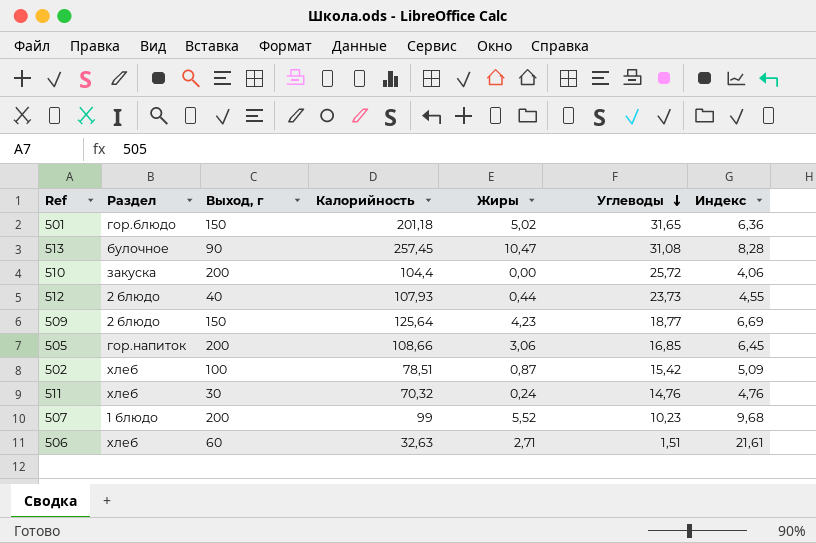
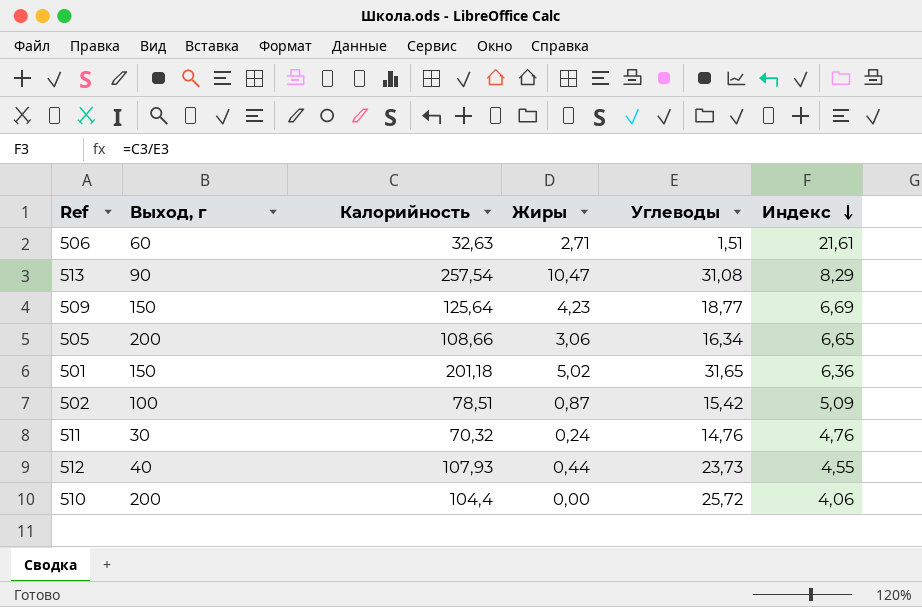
row order: Углеводы descending -> Индекс descending
column Раздел | position: 2 -> none
row 507: 1 блюдо | 200 | 99 | 5,52 | 10,23 | 9,68 -> none
513 | Калорийность: 257,45 -> 257,54
513 | Индекс: 8,28 -> 8,29
505 | Углеводы: 16,85 -> 16,34
505 | Индекс: 6,45 -> 6,65

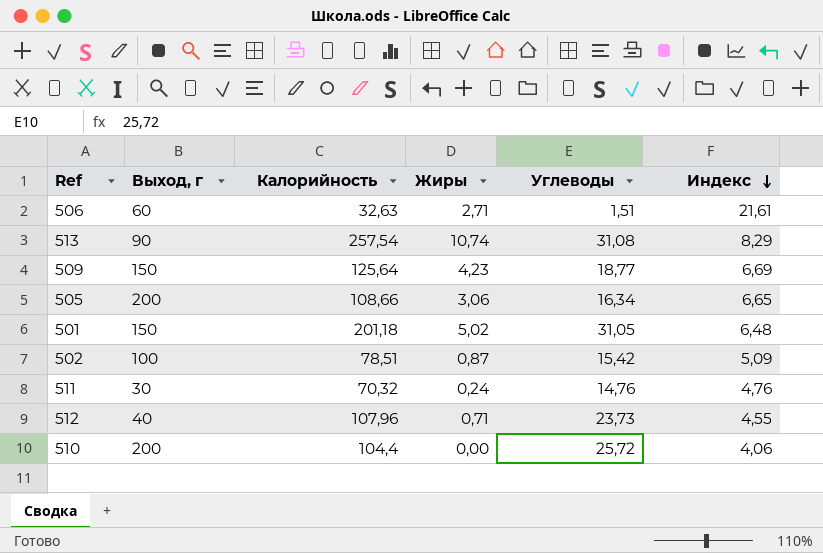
513 | Жиры: 10,47 -> 10,74
501 | Углеводы: 31,65 -> 31,05
501 | Индекс: 6,36 -> 6,48
512 | Калорийность: 107,93 -> 107,96
512 | Жиры: 0,44 -> 0,71

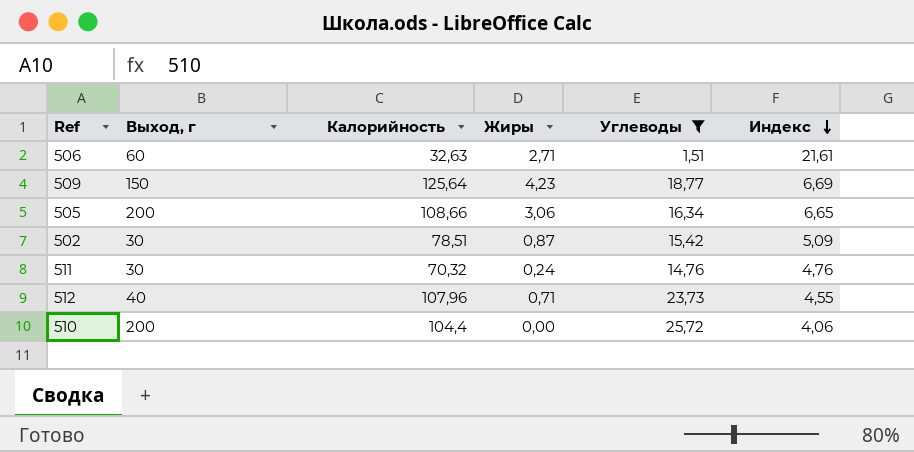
filter: none -> Углеводы <= 25,72
502 | Выход, г: 100 -> 30

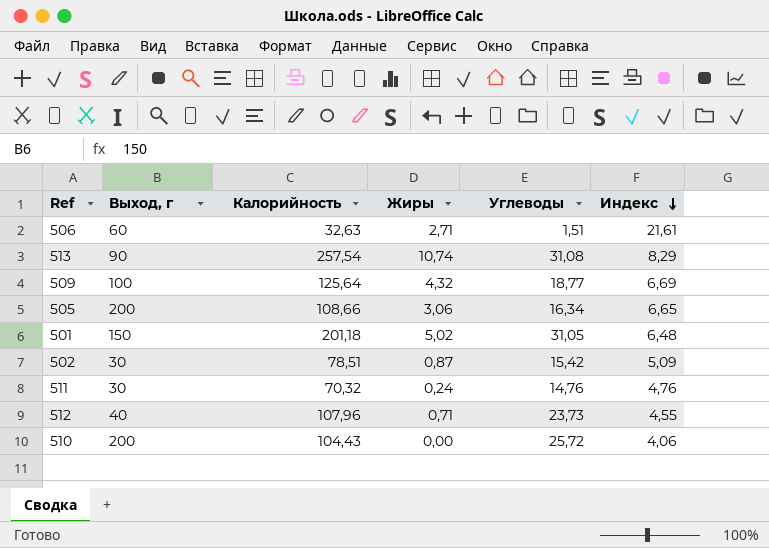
filter: Углеводы <= 25,72 -> none
509 | Выход, г: 150 -> 100
509 | Жиры: 4,23 -> 4,32
510 | Калорийность: 104,4 -> 104,43

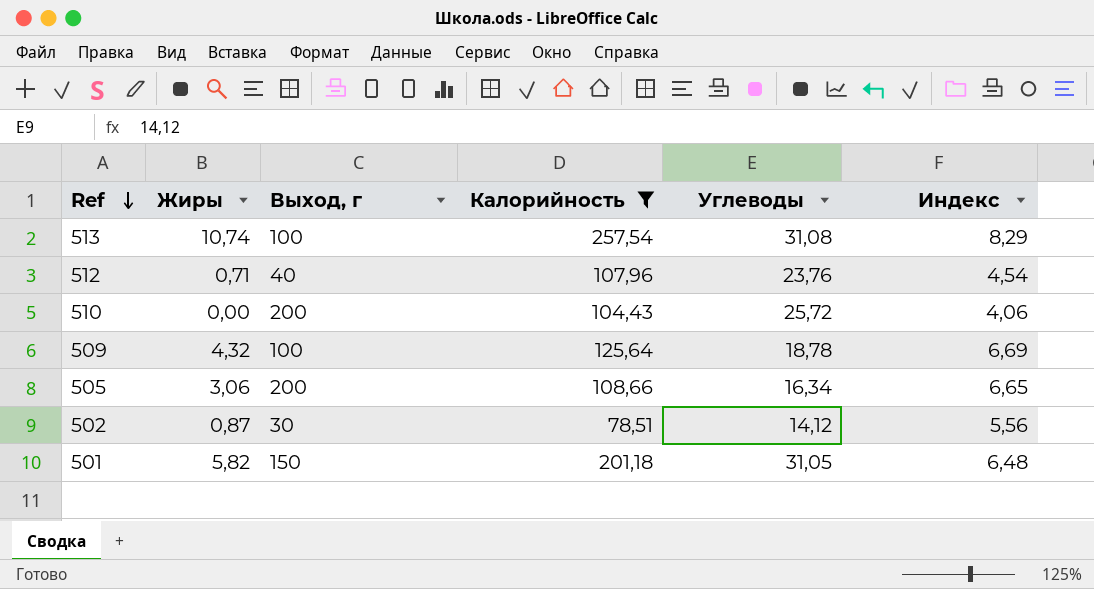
filter: none -> Калорийность >= 78,51
row order: Индекс descending -> Ref descending
column Жиры | position: 4 -> 2
513 | Выход, г: 90 -> 100
512 | Углеводы: 23,73 -> 23,76
512 | Индекс: 4,55 -> 4,54
509 | Углеводы: 18,77 -> 18,78
502 | Углеводы: 15,42 -> 14,12
502 | Индекс: 5,09 -> 5,56
501 | Жиры: 5,02 -> 5,82

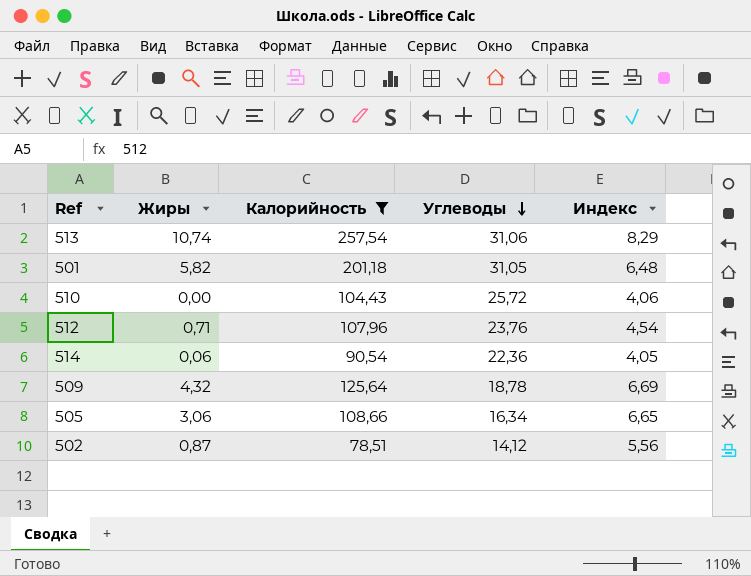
row order: Ref descending -> Углеводы descending
column Выход, г | position: 3 -> none
513 | Углеводы: 31,08 -> 31,06
row 514: none -> 0,06 | 90,54 | 22,36 | 4,05

